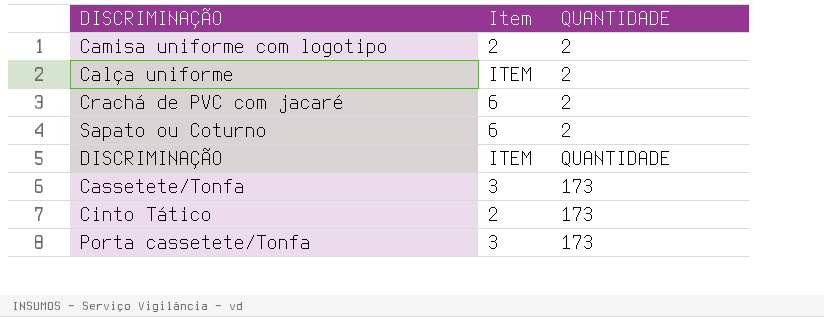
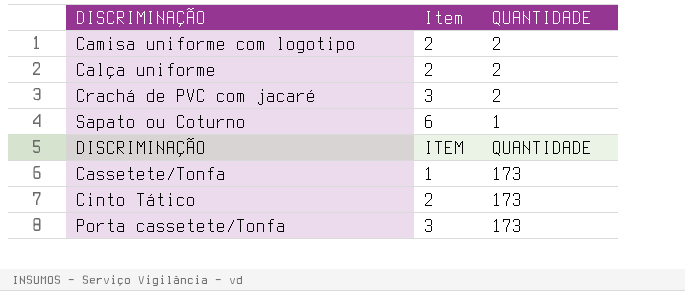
Calça uniforme | Item: ITEM -> 2
Crachá de PVC com jacaré | Item: 6 -> 3
Sapato ou Coturno | QUANTIDADE: 2 -> 1
Cassetete/Tonfa | Item: 3 -> 1

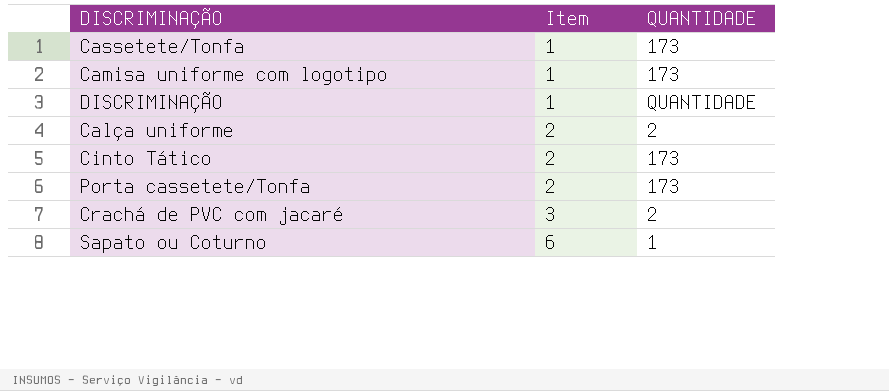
row order: none -> Item ascending
Camisa uniforme com logotipo | Item: 2 -> 1
Camisa uniforme com logotipo | QUANTIDADE: 2 -> 173
DISCRIMINAÇÃO | Item: ITEM -> 1
Porta cassetete/Tonfa | Item: 3 -> 2

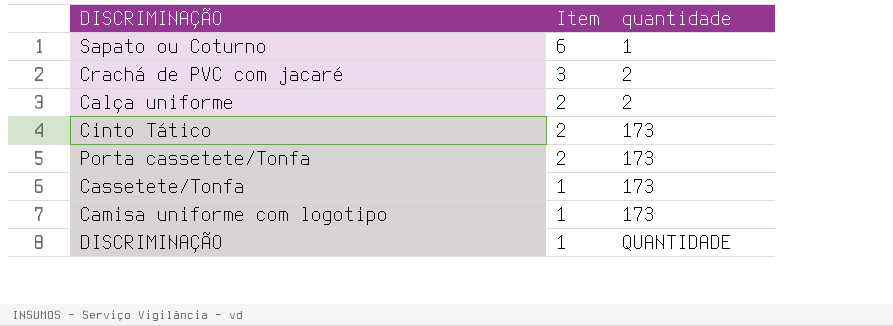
row order: Item ascending -> Item descending
column name: QUANTIDADE -> quantidade

